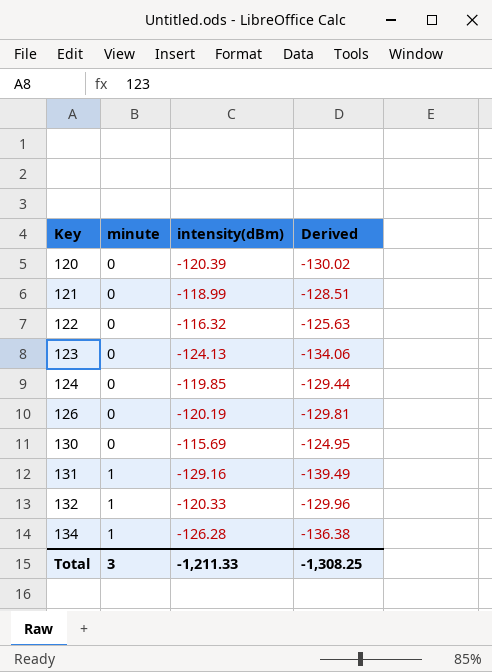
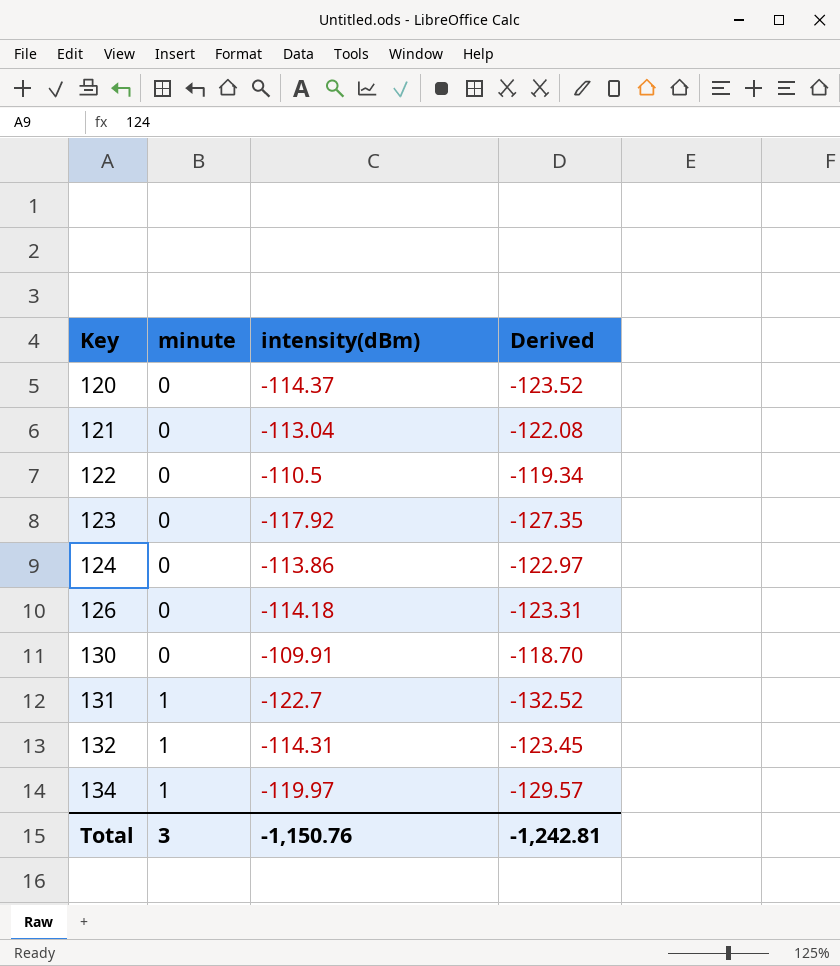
120 | intensity(dBm): -120.39 -> -114.37
120 | Derived: -130.02 -> -123.52
121 | intensity(dBm): -118.99 -> -113.04
121 | Derived: -128.51 -> -122.08
122 | intensity(dBm): -116.32 -> -110.5
122 | Derived: -125.63 -> -119.34
123 | intensity(dBm): -124.13 -> -117.92
123 | Derived: -134.06 -> -127.35
124 | intensity(dBm): -119.85 -> -113.86
124 | Derived: -129.44 -> -122.97
126 | intensity(dBm): -120.19 -> -114.18
126 | Derived: -129.81 -> -123.31
130 | intensity(dBm): -115.69 -> -109.91
130 | Derived: -124.95 -> -118.70
131 | intensity(dBm): -129.16 -> -122.7
131 | Derived: -139.49 -> -132.52
132 | intensity(dBm): -120.33 -> -114.31
132 | Derived: -129.96 -> -123.45
134 | intensity(dBm): -126.28 -> -119.97
134 | Derived: -136.38 -> -129.57
Total | intensity(dBm): -1,211.33 -> -1,150.76
Total | Derived: -1,308.25 -> -1,242.81

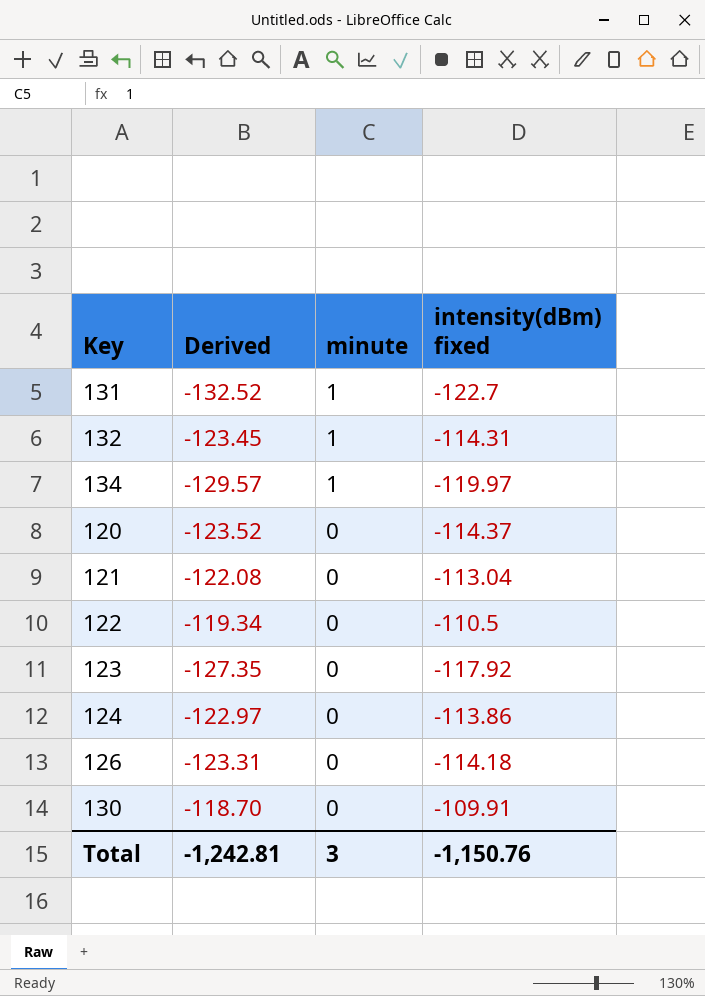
row order: Key ascending -> minute descending
column Derived | position: 4 -> 2
column name: intensity(dBm) -> intensity(dBm) fixed

